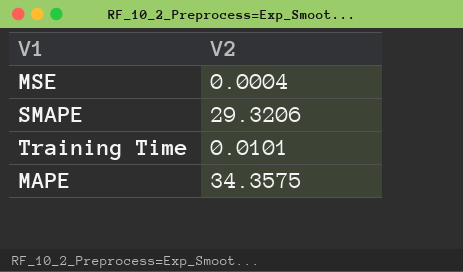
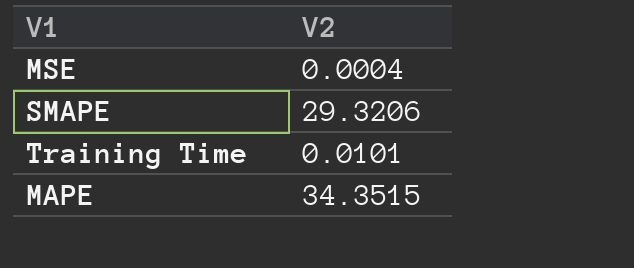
MAPE | V2: 34.3575 -> 34.3515

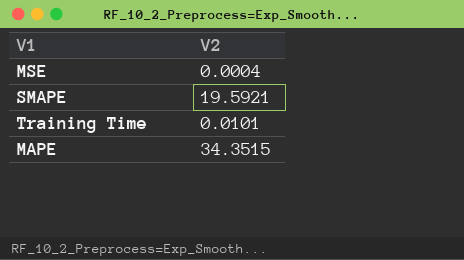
SMAPE | V2: 29.3206 -> 19.5921

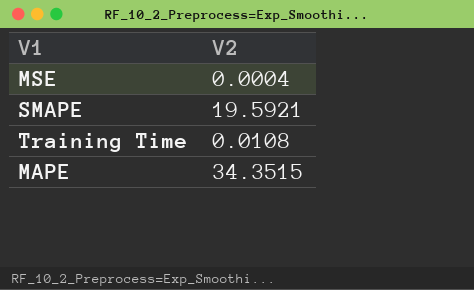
Training Time | V2: 0.0101 -> 0.0108

